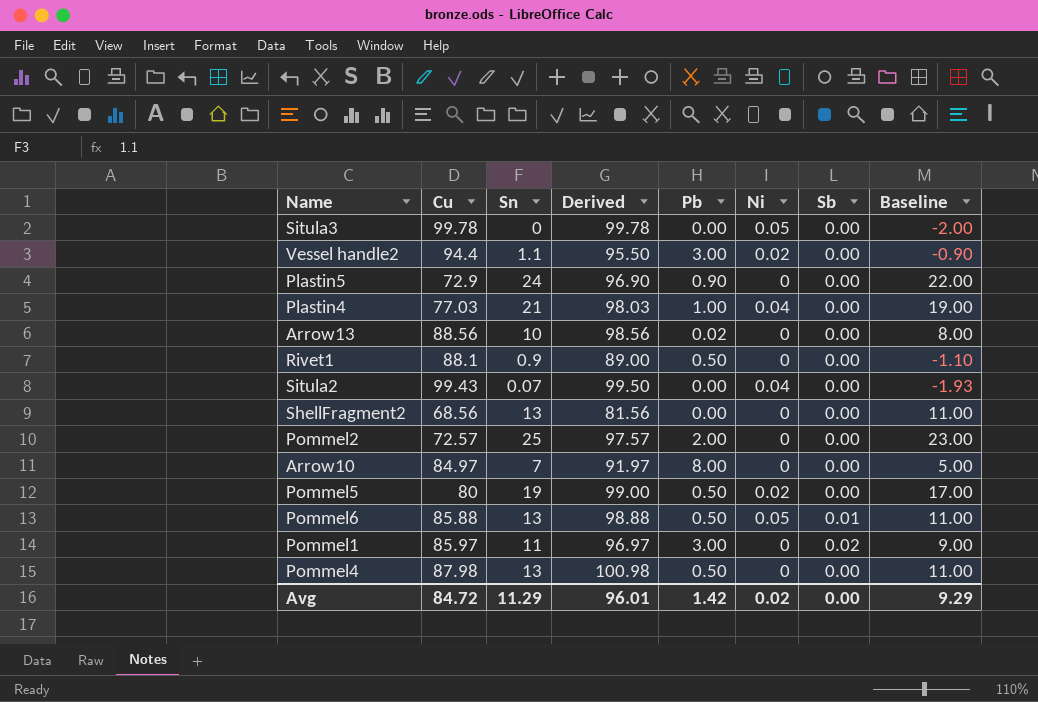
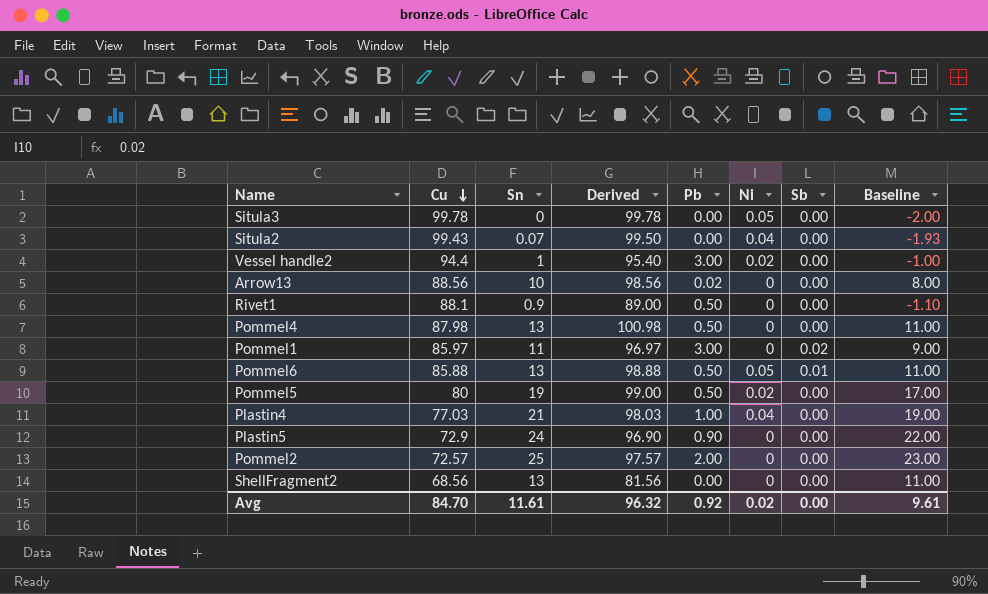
row order: none -> Cu descending
row Arrow10: 84.97 | 7 | 91.97 | 8.00 | 0 | 0.00 | 5.00 -> none
Vessel handle2 | Sn: 1.1 -> 1
Vessel handle2 | Derived: 95.50 -> 95.40
Vessel handle2 | Baseline: -0.90 -> -1.00
Avg | Cu: 84.72 -> 84.70
Avg | Sn: 11.29 -> 11.61
Avg | Derived: 96.01 -> 96.32
Avg | Pb: 1.42 -> 0.92
Avg | Baseline: 9.29 -> 9.61

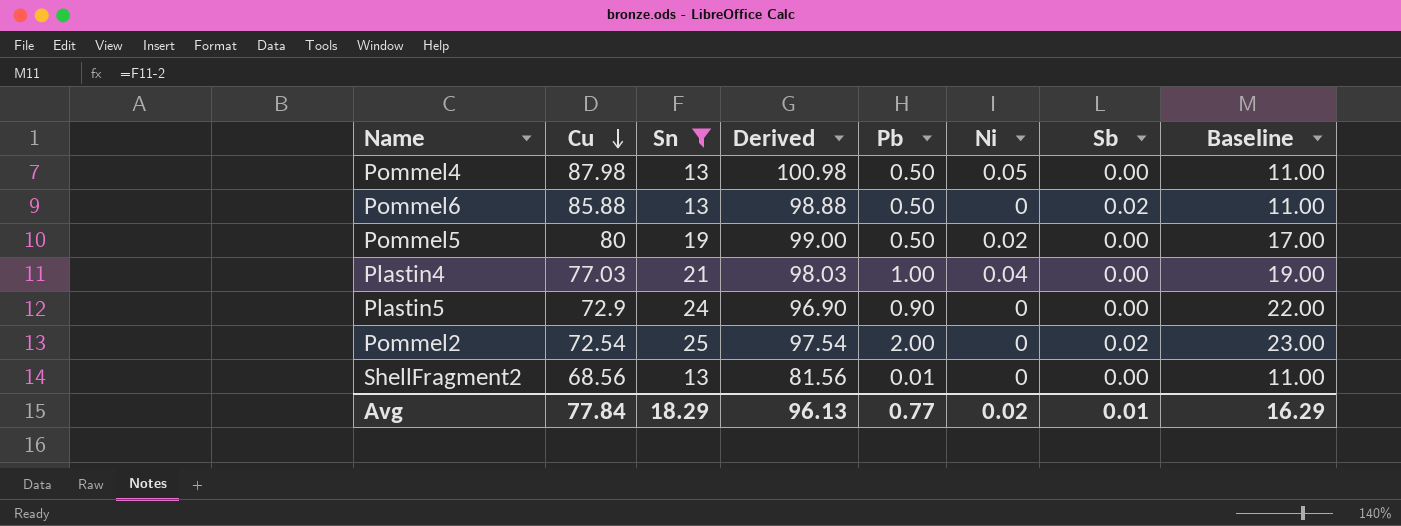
filter: none -> Sn >= 13
Pommel4 | Ni: 0 -> 0.05
Pommel6 | Ni: 0.05 -> 0
Pommel6 | Sb: 0.01 -> 0.02
Pommel2 | Cu: 72.57 -> 72.54
Pommel2 | Derived: 97.57 -> 97.54
Pommel2 | Sb: 0.00 -> 0.02
ShellFragment2 | Pb: 0.00 -> 0.01
Avg | Cu: 84.70 -> 77.84
Avg | Sn: 11.61 -> 18.29
Avg | Derived: 96.32 -> 96.13
Avg | Pb: 0.92 -> 0.77
Avg | Sb: 0.00 -> 0.01
Avg | Baseline: 9.61 -> 16.29

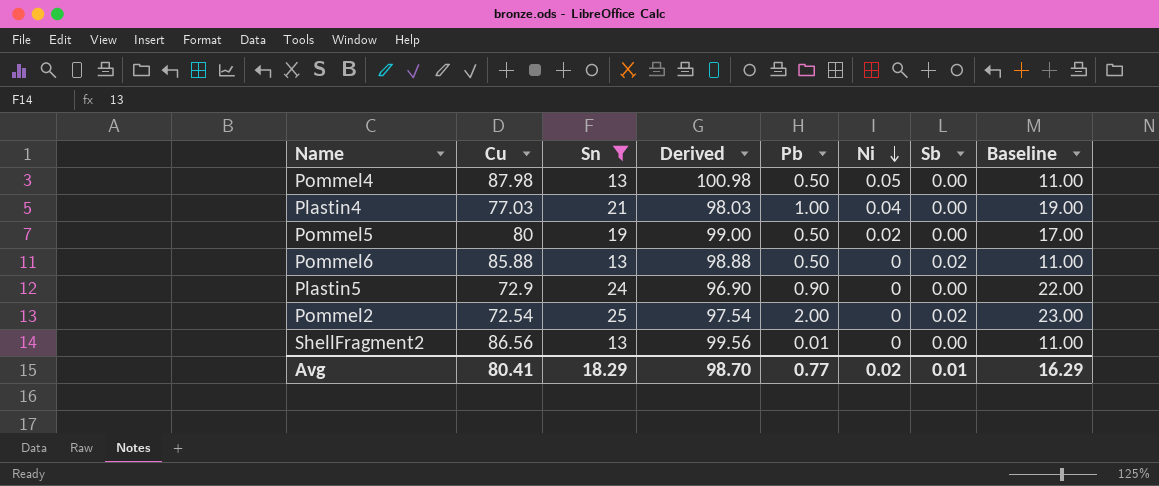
row order: Cu descending -> Ni descending
ShellFragment2 | Cu: 68.56 -> 86.56
ShellFragment2 | Derived: 81.56 -> 99.56
Avg | Cu: 77.84 -> 80.41
Avg | Derived: 96.13 -> 98.70

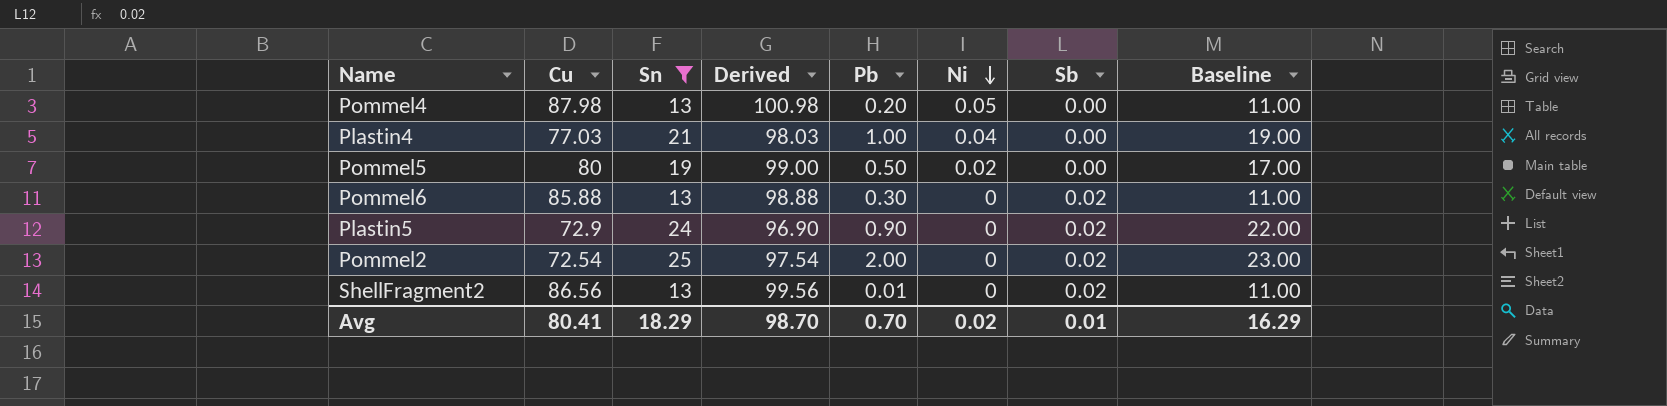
Pommel4 | Pb: 0.50 -> 0.20
Pommel6 | Pb: 0.50 -> 0.30
Plastin5 | Sb: 0.00 -> 0.02
ShellFragment2 | Sb: 0.00 -> 0.02
Avg | Pb: 0.77 -> 0.70

